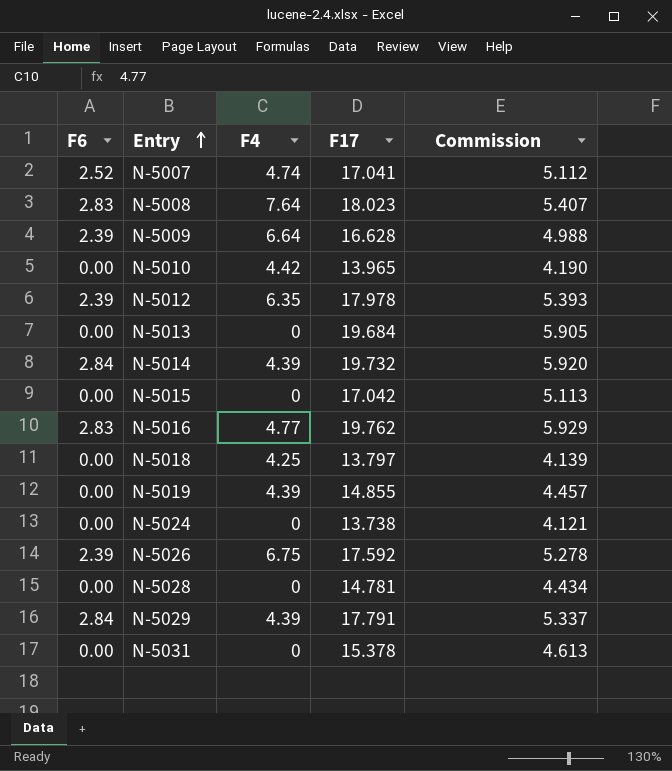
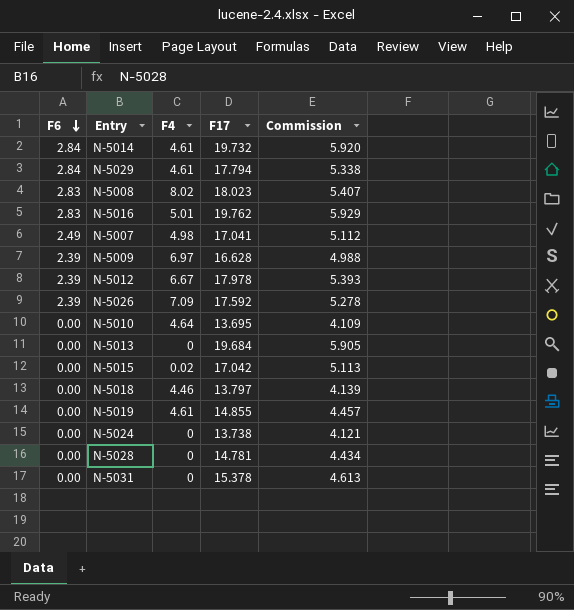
row order: Entry ascending -> F6 descending
N-5014 | F4: 4.39 -> 4.61
N-5029 | F4: 4.39 -> 4.61
N-5029 | F17: 17.791 -> 17.794
N-5029 | Commission: 5.337 -> 5.338
N-5008 | F4: 7.64 -> 8.02
N-5016 | F4: 4.77 -> 5.01
N-5007 | F6: 2.52 -> 2.49
N-5007 | F4: 4.74 -> 4.98
N-5009 | F4: 6.64 -> 6.97
N-5012 | F4: 6.35 -> 6.67
N-5026 | F4: 6.75 -> 7.09
N-5010 | F4: 4.42 -> 4.64
N-5010 | F17: 13.965 -> 13.695
N-5010 | Commission: 4.190 -> 4.109
N-5015 | F4: 0 -> 0.02
N-5018 | F4: 4.25 -> 4.46
N-5019 | F4: 4.39 -> 4.61

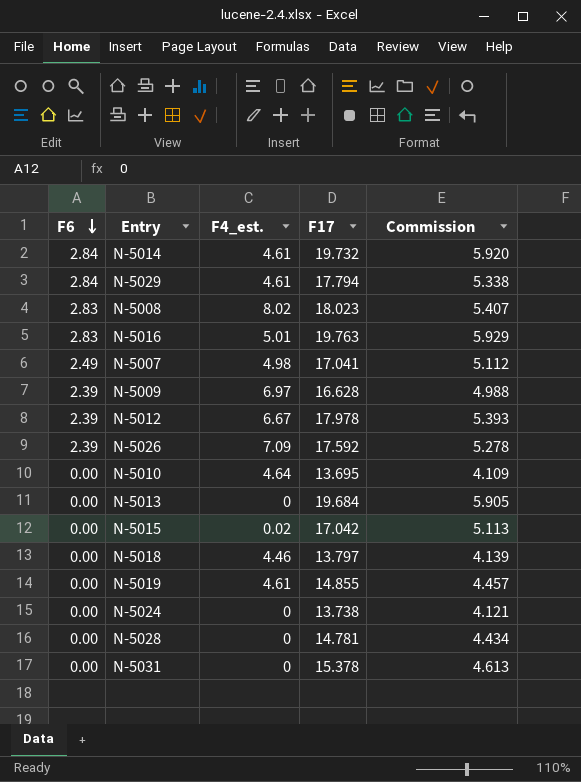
column name: F4 -> F4_est.
N-5016 | F17: 19.762 -> 19.763

